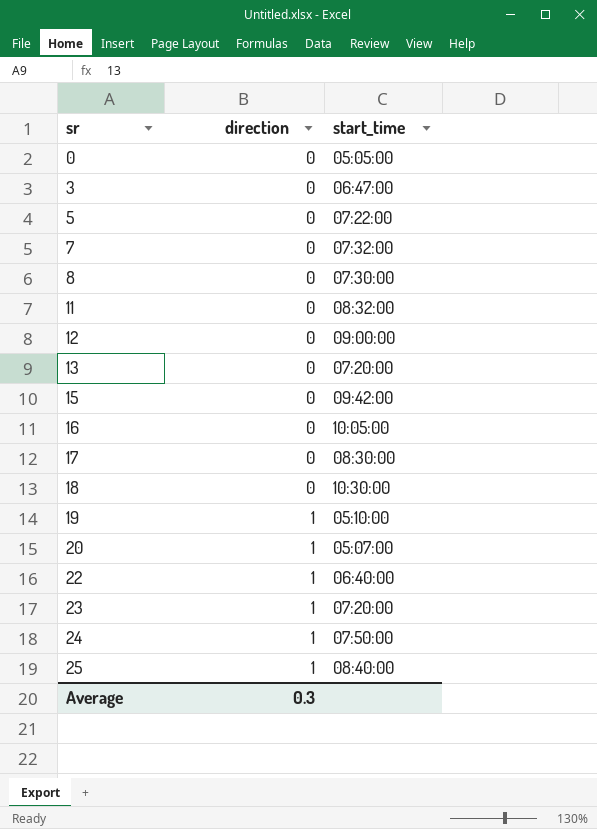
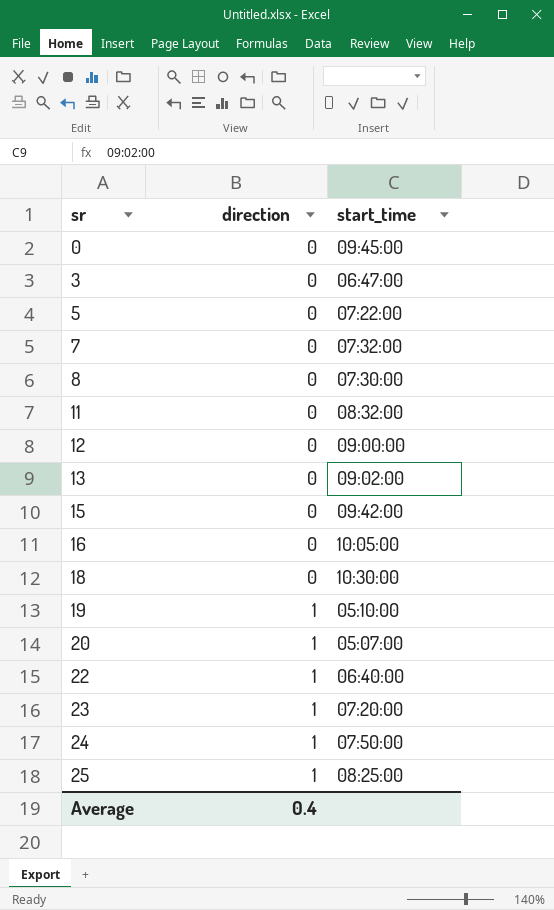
row 17: 0 | 08:30:00 -> none
0 | start_time: 05:05:00 -> 09:45:00
13 | start_time: 07:20:00 -> 09:02:00
25 | start_time: 08:40:00 -> 08:25:00
Average | direction: 0.3 -> 0.4

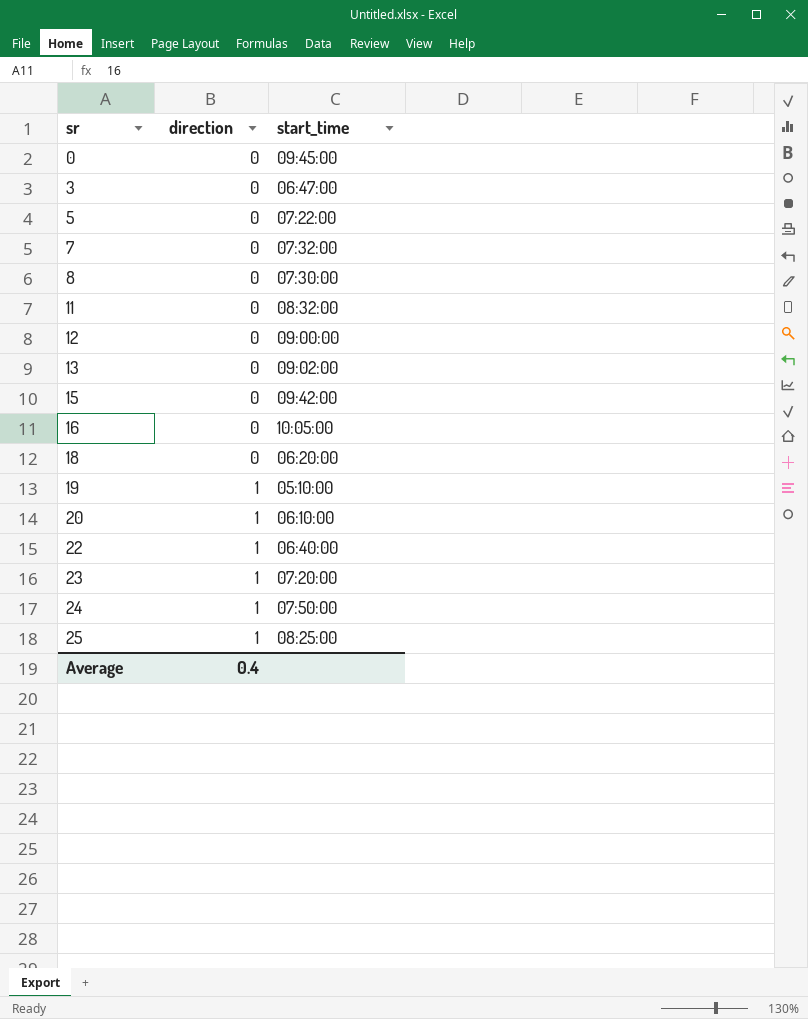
18 | start_time: 10:30:00 -> 06:20:00
20 | start_time: 05:07:00 -> 06:10:00

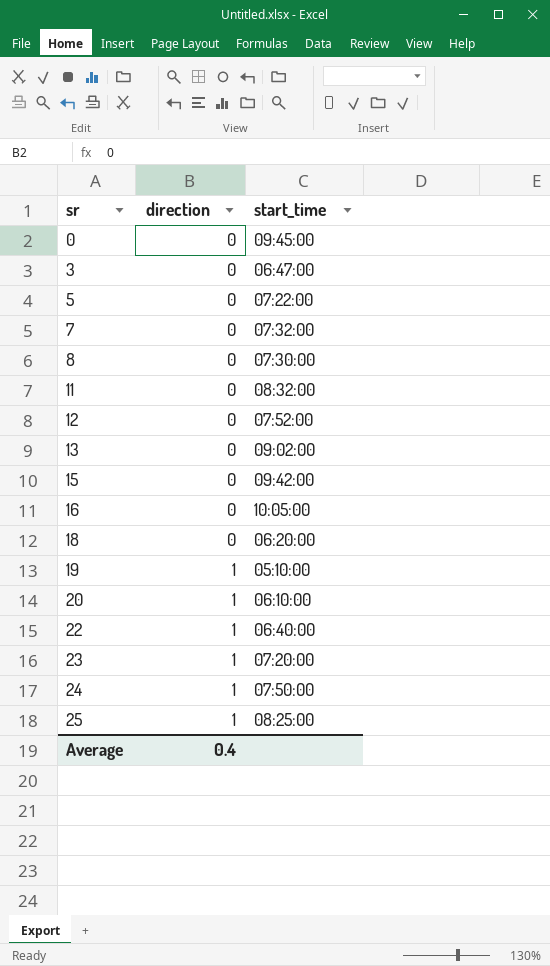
12 | start_time: 09:00:00 -> 07:52:00

